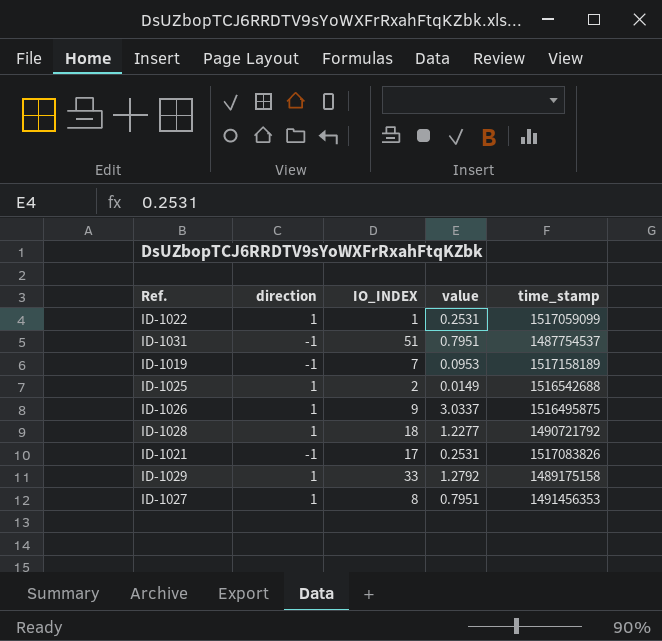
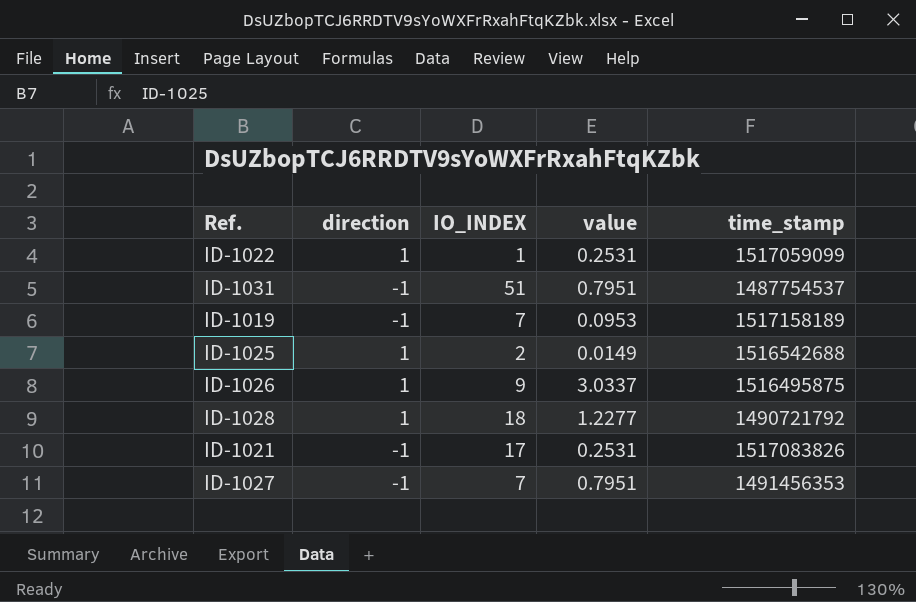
row ID-1029: 1 | 33 | 1.2792 | 1489175158 -> none
ID-1027 | direction: 1 -> -1
ID-1027 | IO_INDEX: 8 -> 7

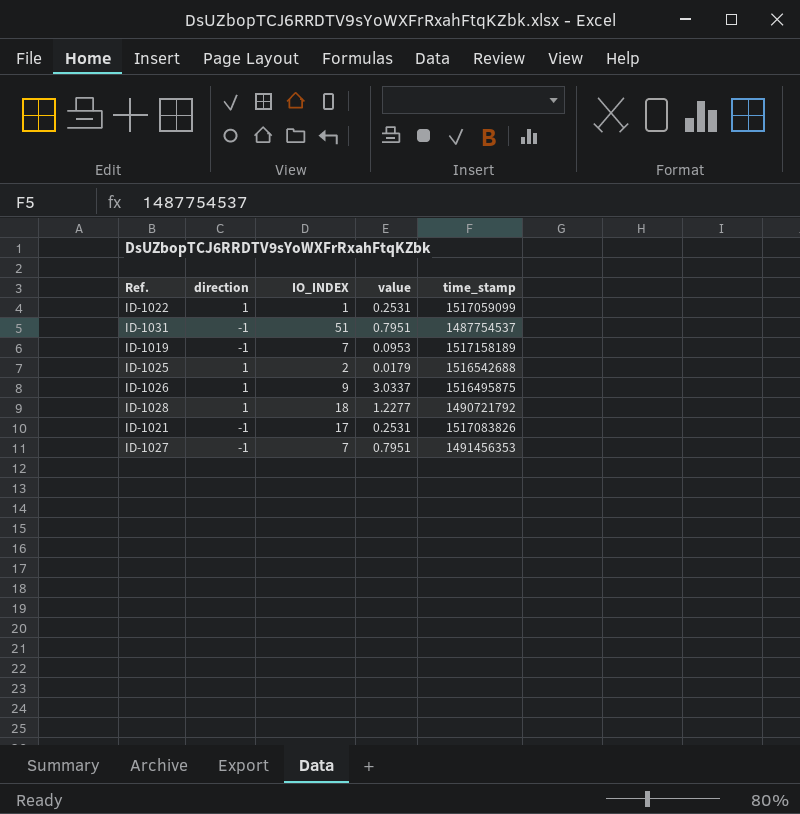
ID-1025 | value: 0.0149 -> 0.0179

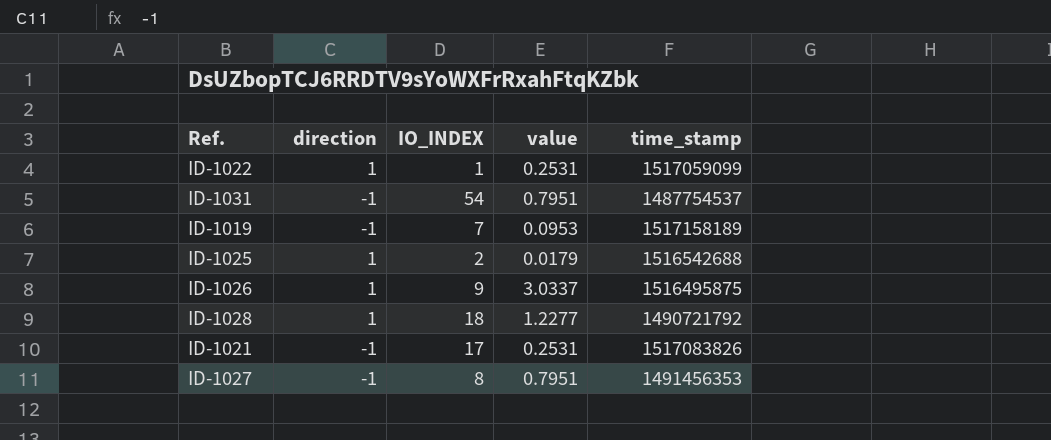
ID-1031 | IO_INDEX: 51 -> 54
ID-1027 | IO_INDEX: 7 -> 8

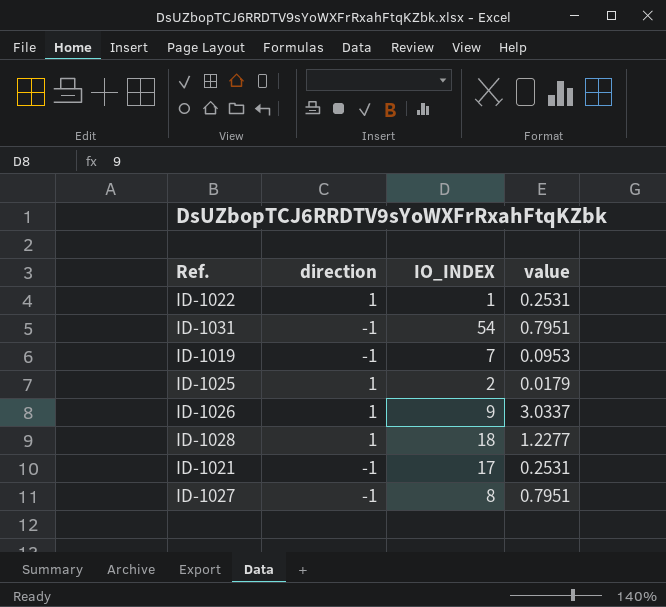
column time_stamp | position: 5 -> none

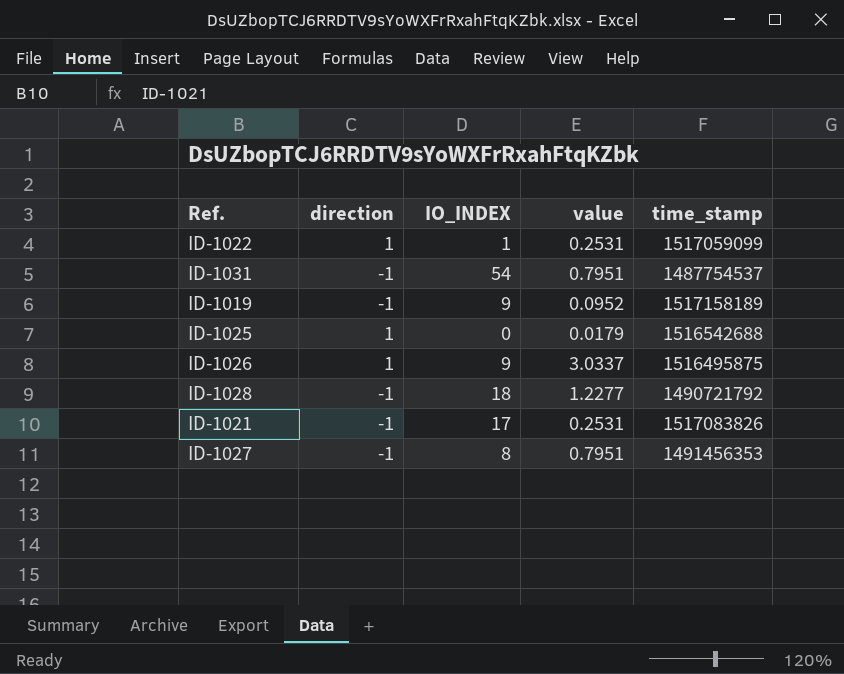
column time_stamp | position: none -> 5
ID-1019 | IO_INDEX: 7 -> 9
ID-1019 | value: 0.0953 -> 0.0952
ID-1025 | IO_INDEX: 2 -> 0
ID-1028 | direction: 1 -> -1

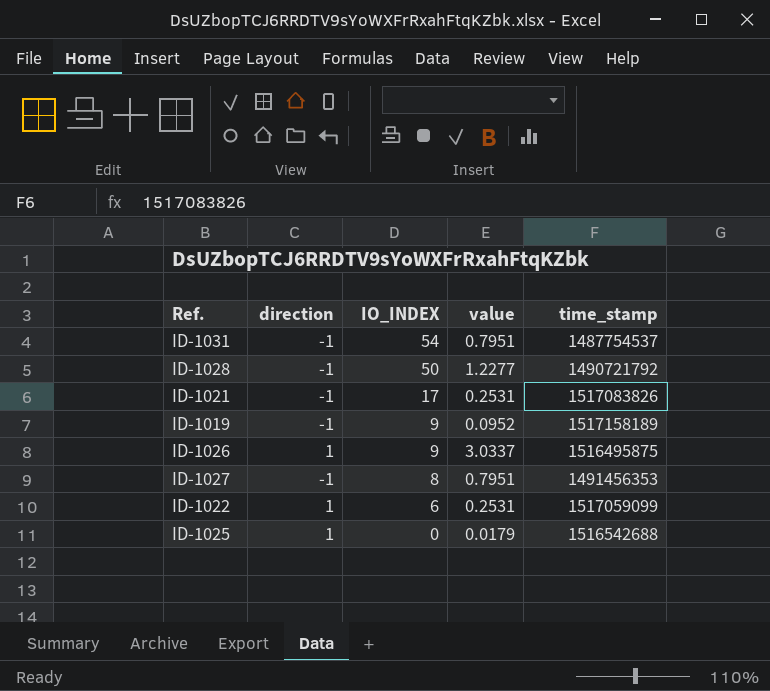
row order: none -> IO_INDEX descending
ID-1028 | IO_INDEX: 18 -> 50
ID-1022 | IO_INDEX: 1 -> 6

